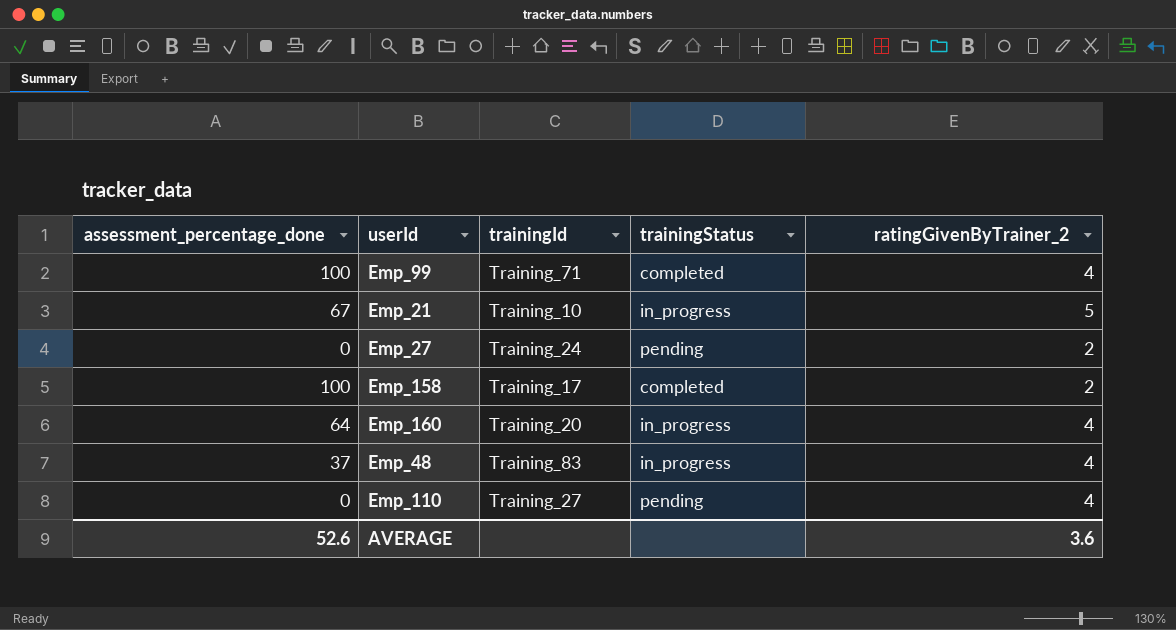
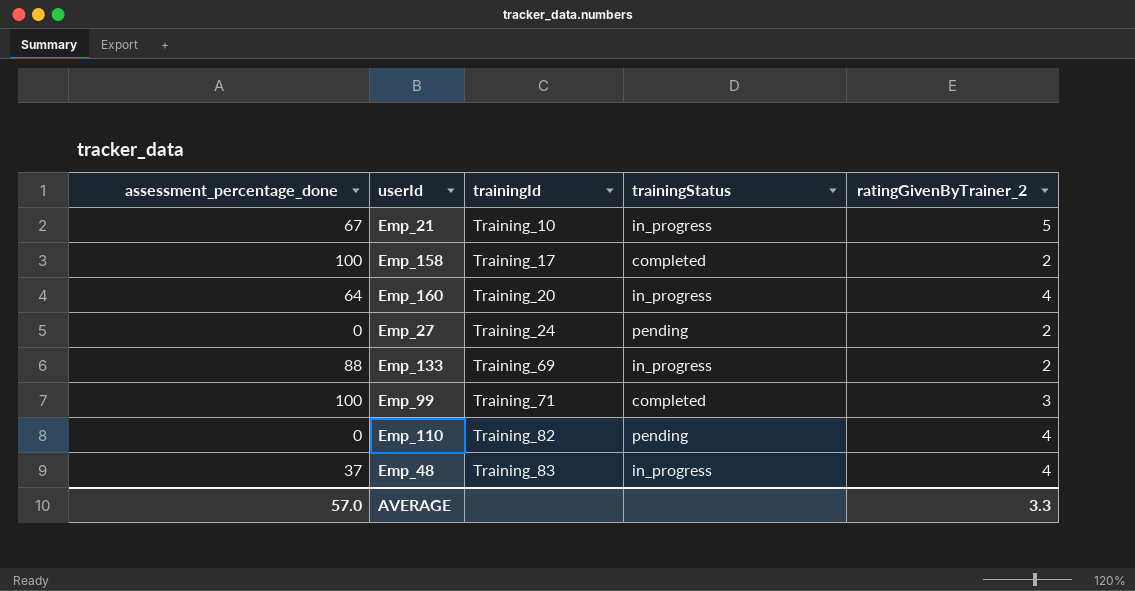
row order: none -> trainingId ascending
row Emp_133: none -> 88 | Training_69 | in_progress | 2
Emp_99 | ratingGivenByTrainer_2: 4 -> 3
Emp_110 | trainingId: Training_27 -> Training_82
AVERAGE | assessment_percentage_done: 52.6 -> 57.0
AVERAGE | ratingGivenByTrainer_2: 3.6 -> 3.3

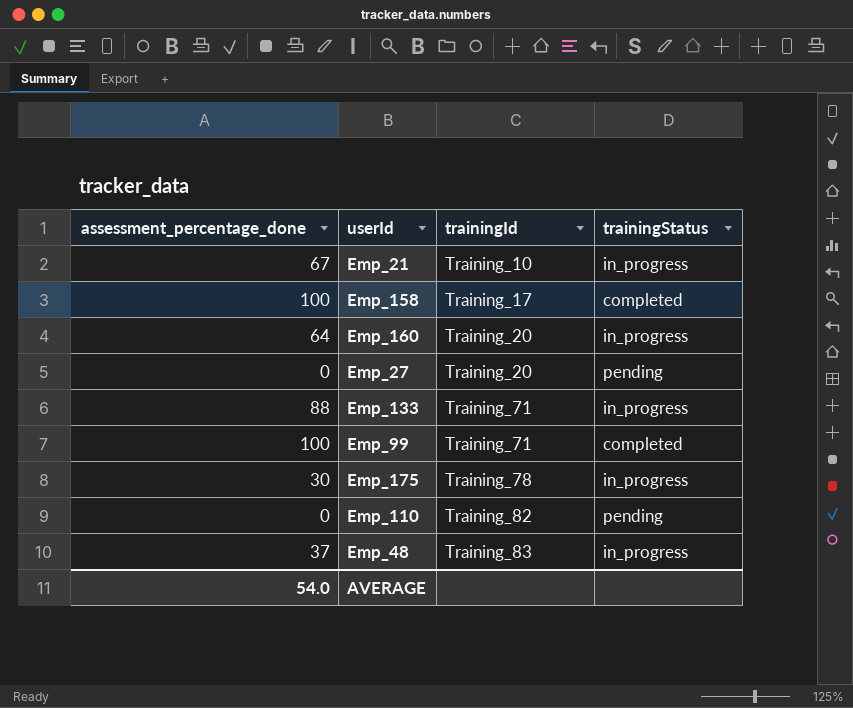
column ratingGivenByTrainer_2 | position: 5 -> none
Emp_27 | trainingId: Training_24 -> Training_20
Emp_133 | trainingId: Training_69 -> Training_71
row Emp_175: none -> 30 | Training_78 | in_progress
AVERAGE | assessment_percentage_done: 57.0 -> 54.0

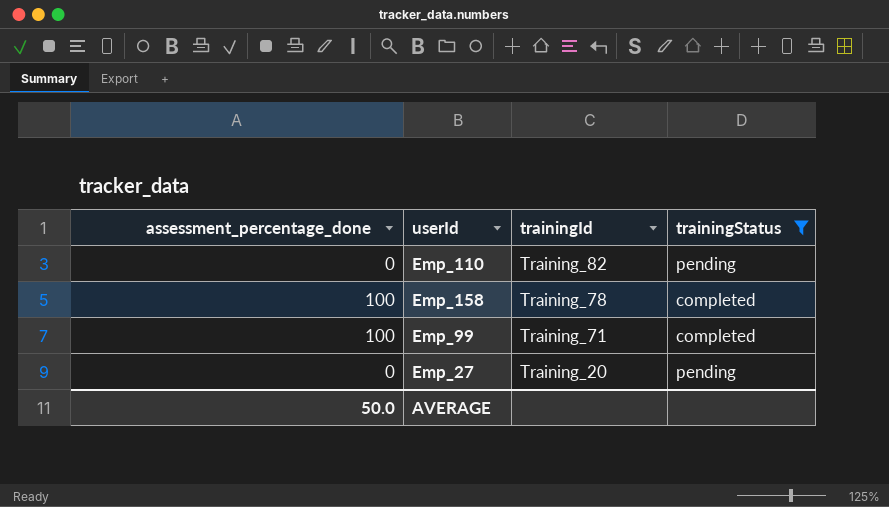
filter: none -> trainingStatus != in_progress
row order: trainingId ascending -> trainingId descending
Emp_158 | trainingId: Training_17 -> Training_78
AVERAGE | assessment_percentage_done: 54.0 -> 50.0

